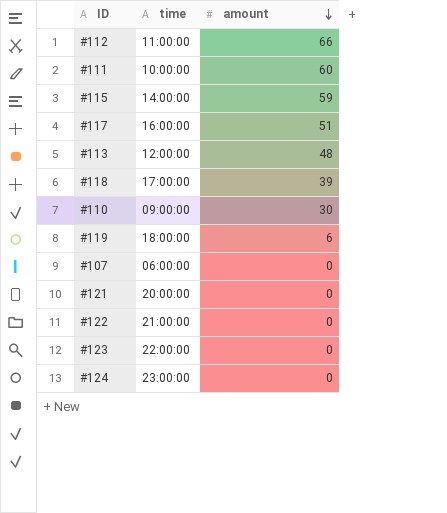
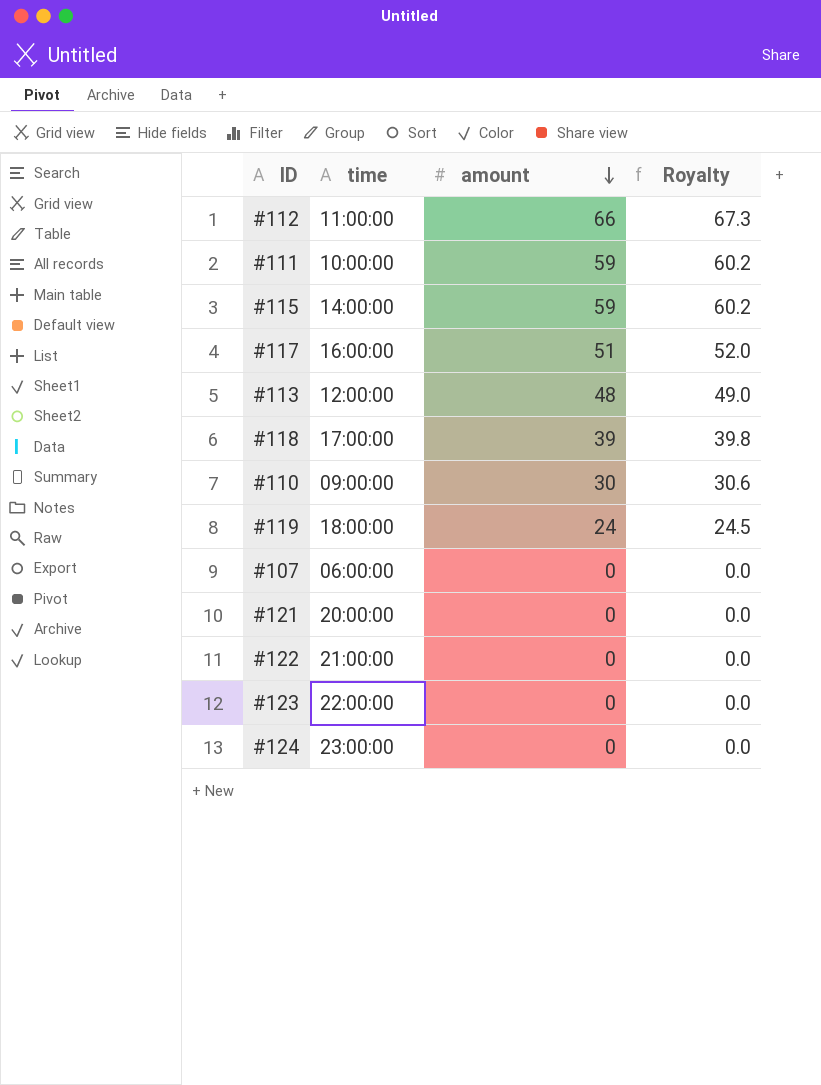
column Royalty | formula: none -> [amount] * 1.02
#111 | amount: 60 -> 59
#119 | amount: 6 -> 24

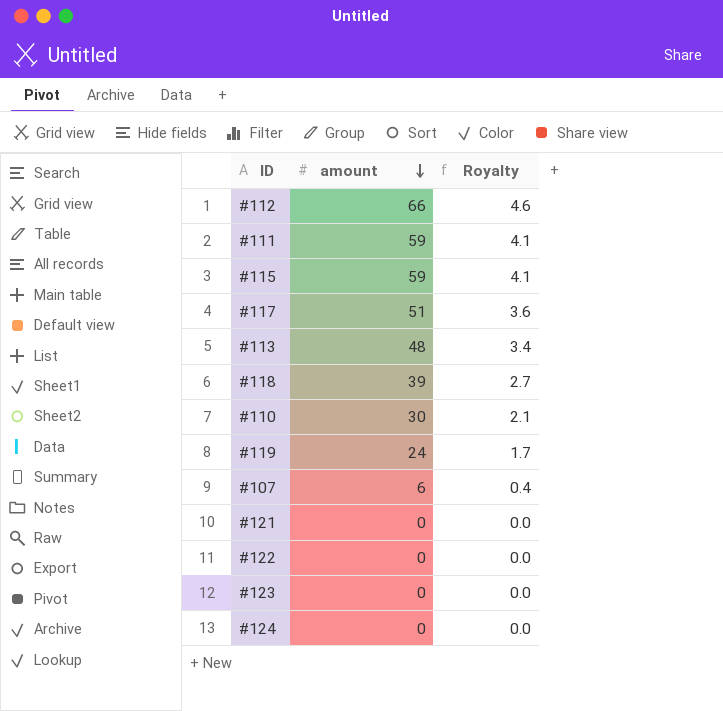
column time | position: 2 -> none
column Royalty | formula: [amount] * 1.02 -> [amount] * 0.07
#107 | amount: 0 -> 6

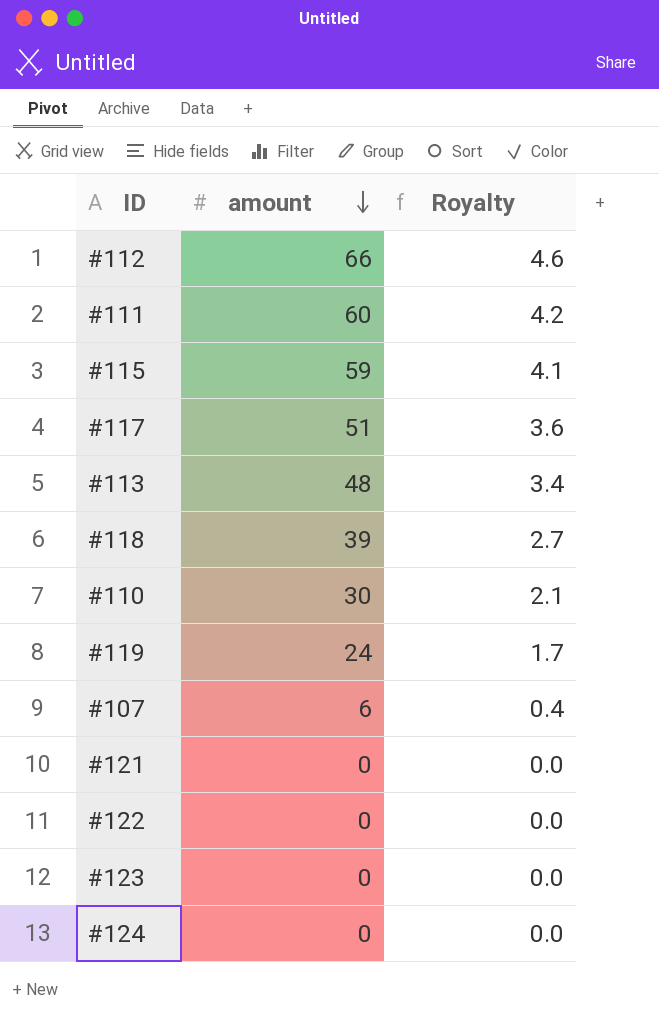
#111 | amount: 59 -> 60
#111 | Royalty: 4.1 -> 4.2

